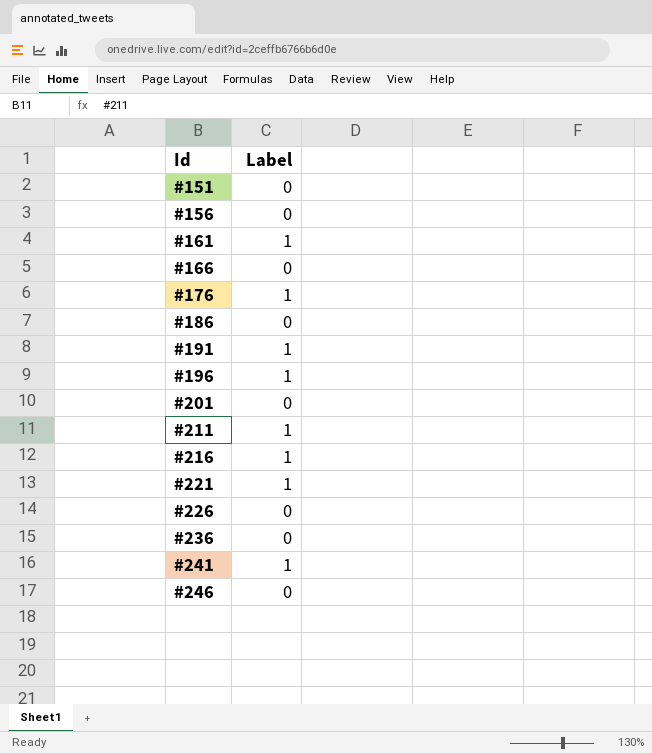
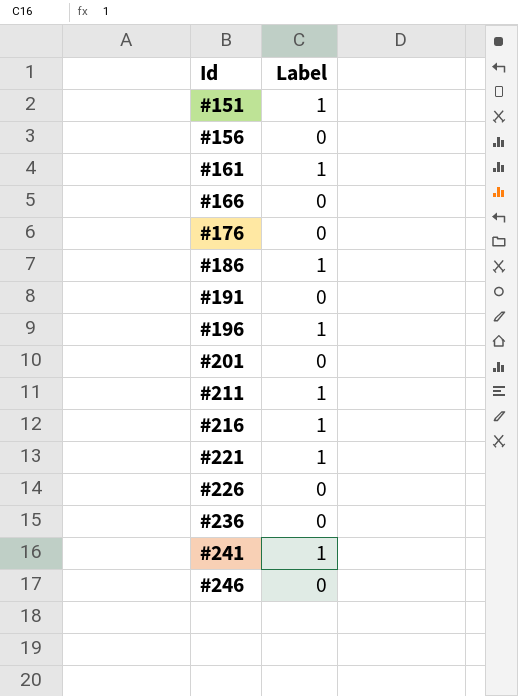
#151 | Label: 0 -> 1
#176 | Label: 1 -> 0
#186 | Label: 0 -> 1
#191 | Label: 1 -> 0

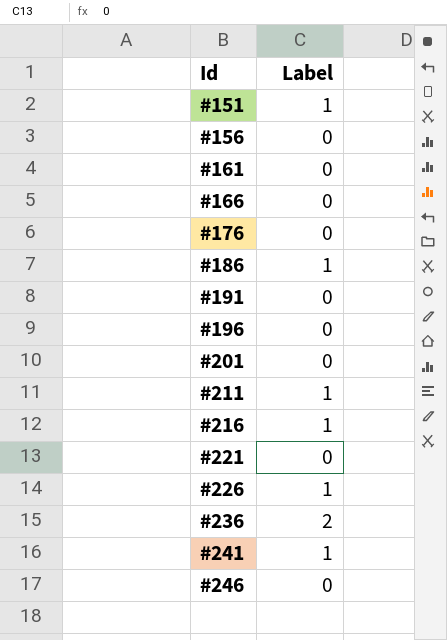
#161 | Label: 1 -> 0
#196 | Label: 1 -> 0
#221 | Label: 1 -> 0
#226 | Label: 0 -> 1
#236 | Label: 0 -> 2

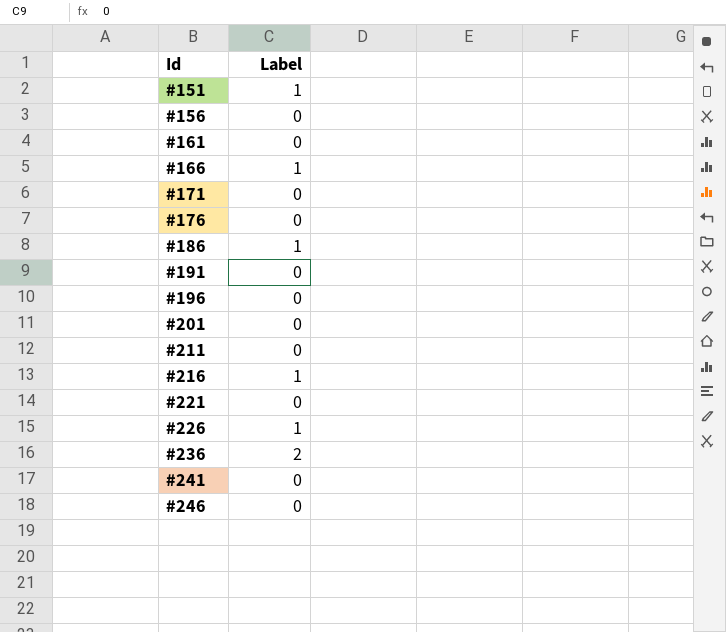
#166 | Label: 0 -> 1
row #171: none -> 0
#211 | Label: 1 -> 0
#241 | Label: 1 -> 0

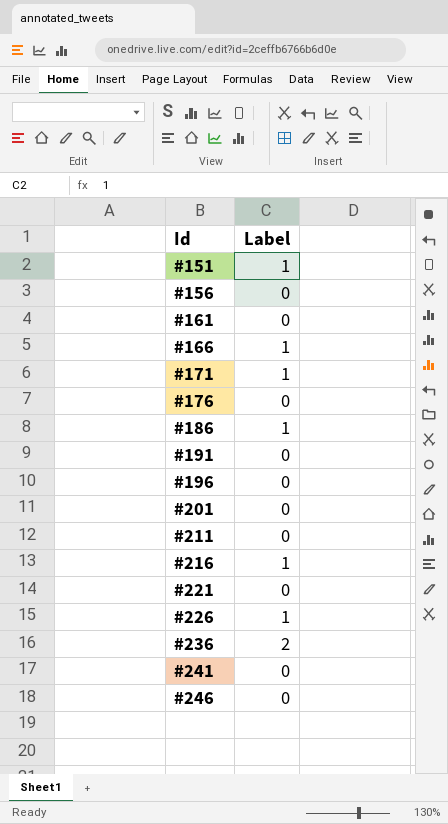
#171 | Label: 0 -> 1

